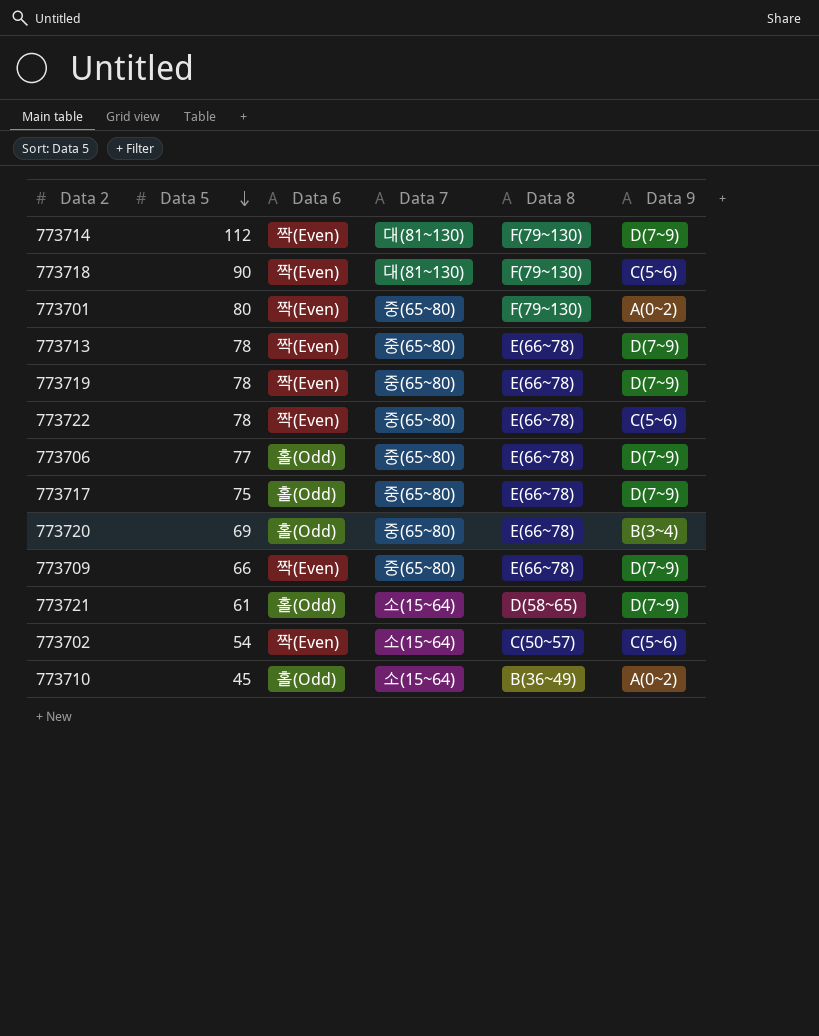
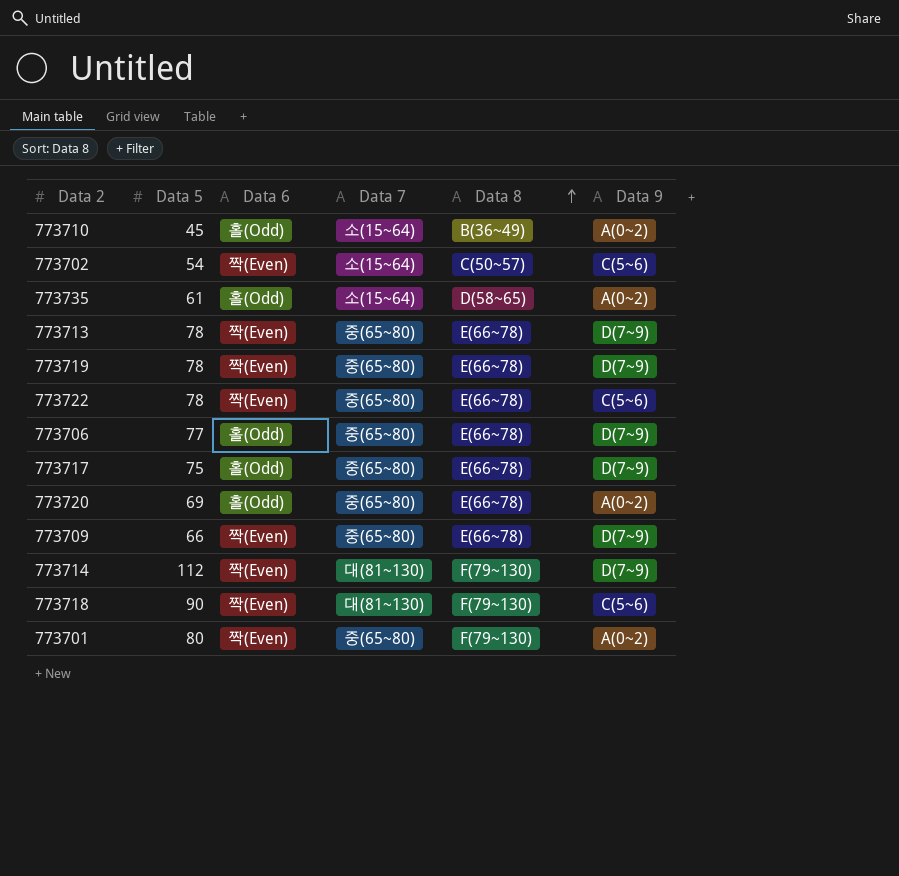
row order: Data 5 descending -> Data 8 ascending
row 773721: 61 | 홀(Odd) | 소(15~64) | D(58~65) | D(7~9) -> none
row 773735: none -> 61 | 홀(Odd) | 소(15~64) | D(58~65) | A(0~2)
773720 | Data 9: B(3~4) -> A(0~2)

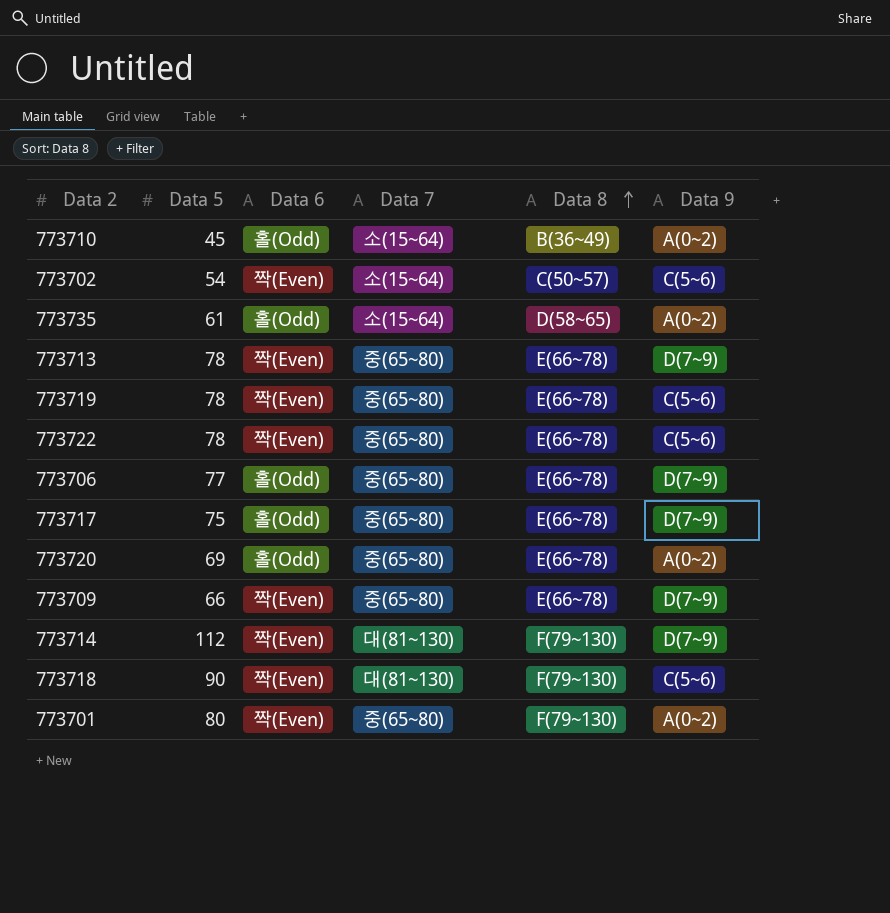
773719 | Data 9: D(7~9) -> C(5~6)

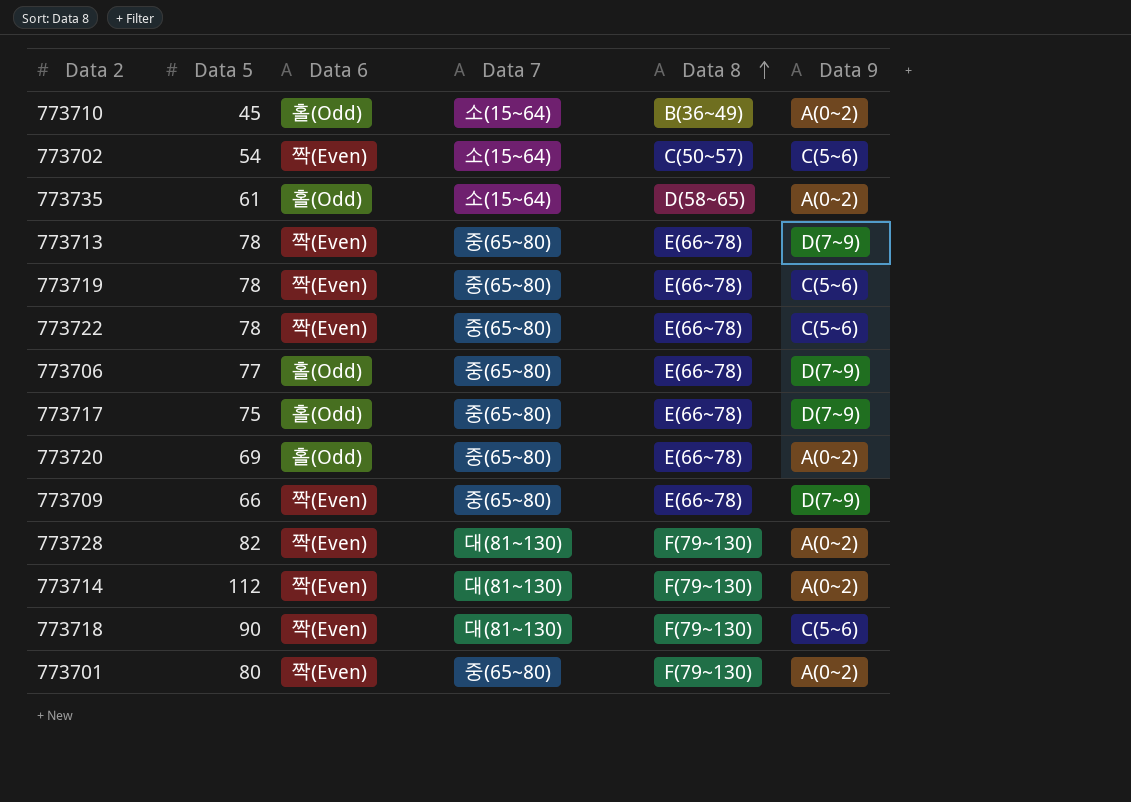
row 773728: none -> 82 | 짝(Even) | 대(81~130) | F(79~130) | A(0~2)
773714 | Data 9: D(7~9) -> A(0~2)

